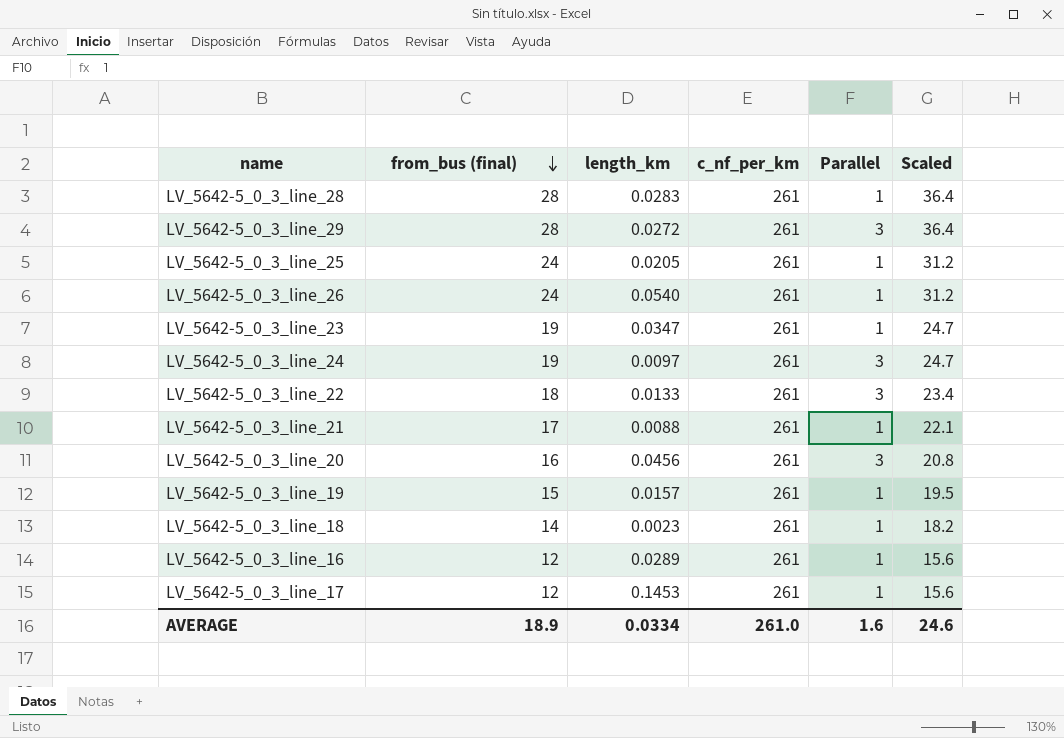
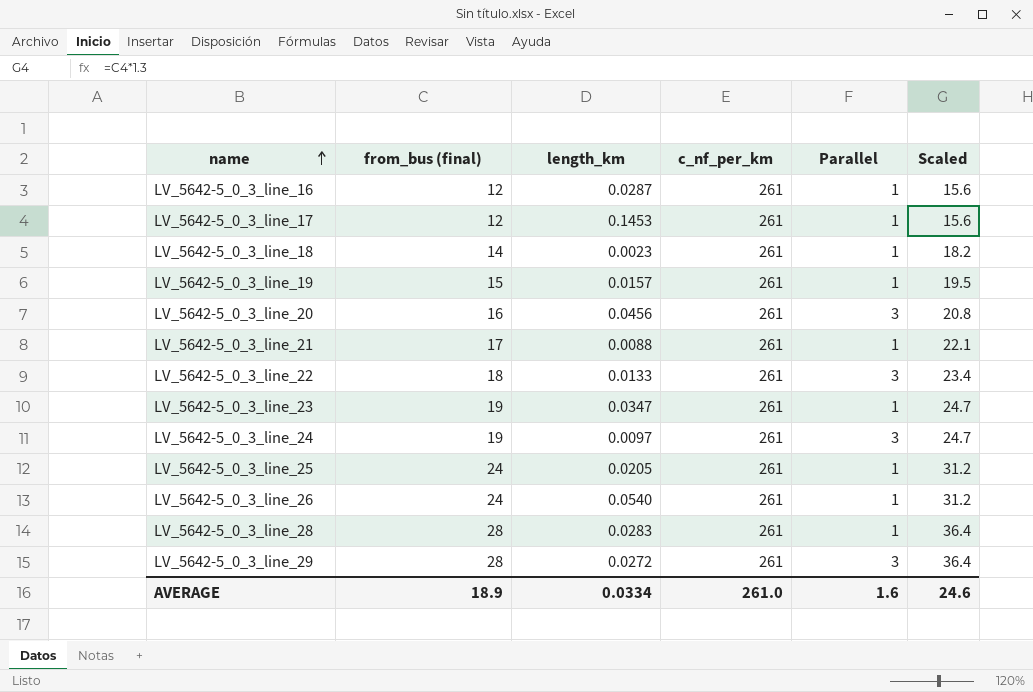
row order: from_bus (final) descending -> name ascending
LV_5642-5_0_3_line_16 | length_km: 0.0289 -> 0.0287

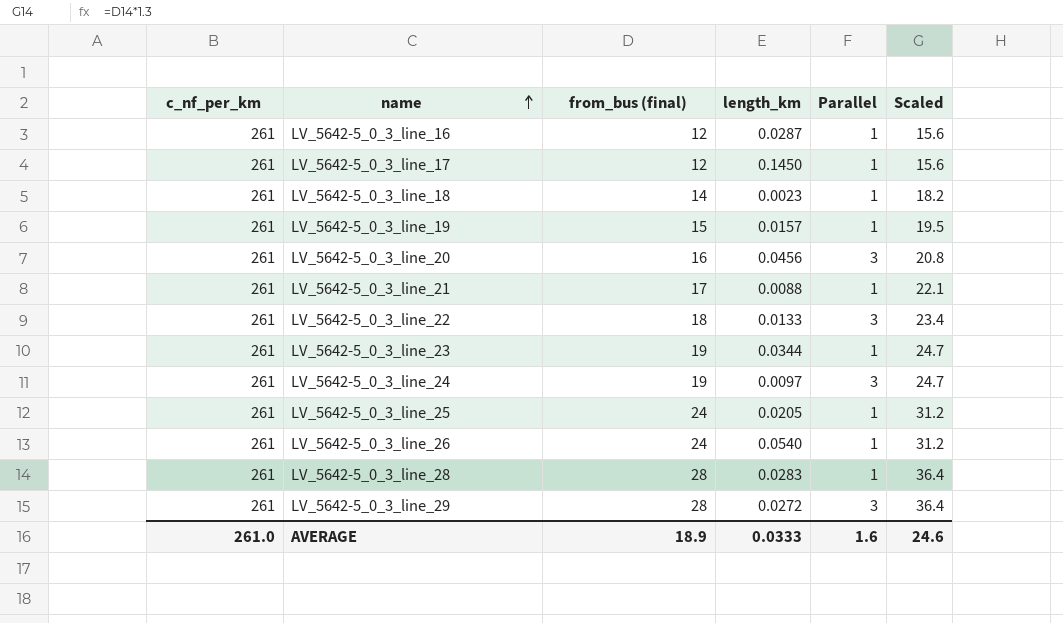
column c_nf_per_km | position: 4 -> 1
LV_5642-5_0_3_line_17 | length_km: 0.1453 -> 0.1450
LV_5642-5_0_3_line_23 | length_km: 0.0347 -> 0.0344
AVERAGE | length_km: 0.0334 -> 0.0333

